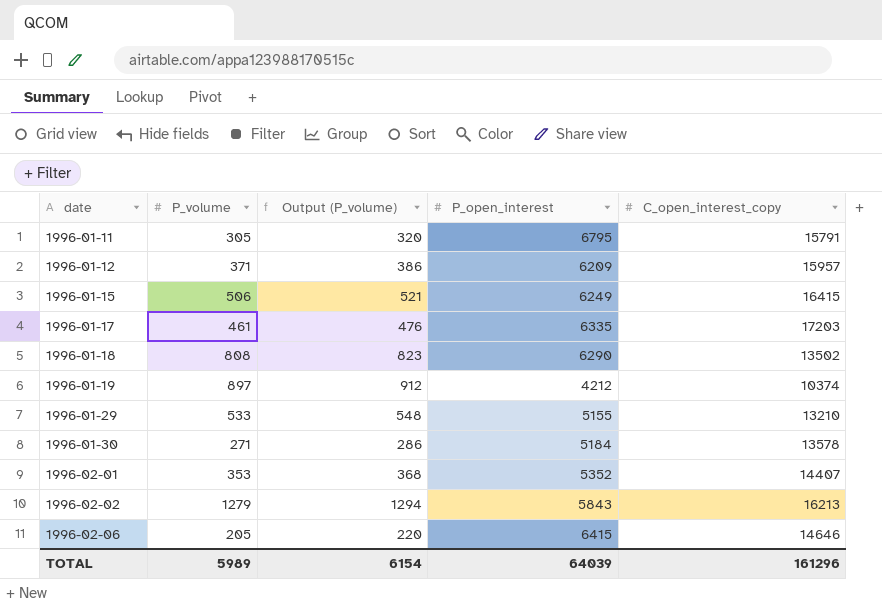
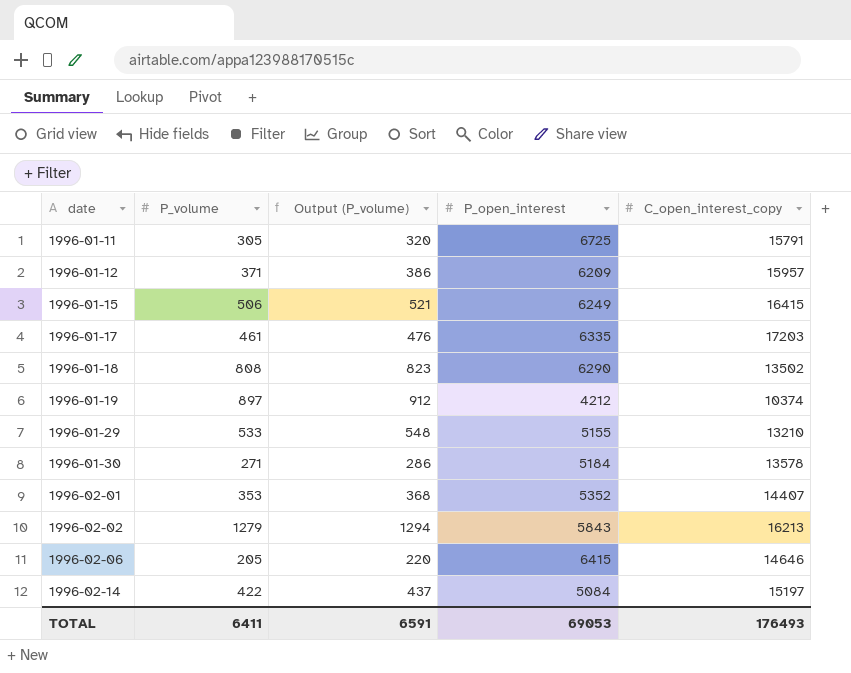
1996-01-11 | P_open_interest: 6795 -> 6725
row 1996-02-14: none -> 422 | 437 | 5084 | 15197
TOTAL | P_volume: 5989 -> 6411
TOTAL | Output (P_volume): 6154 -> 6591
TOTAL | P_open_interest: 64039 -> 69053
TOTAL | C_open_interest_copy: 161296 -> 176493

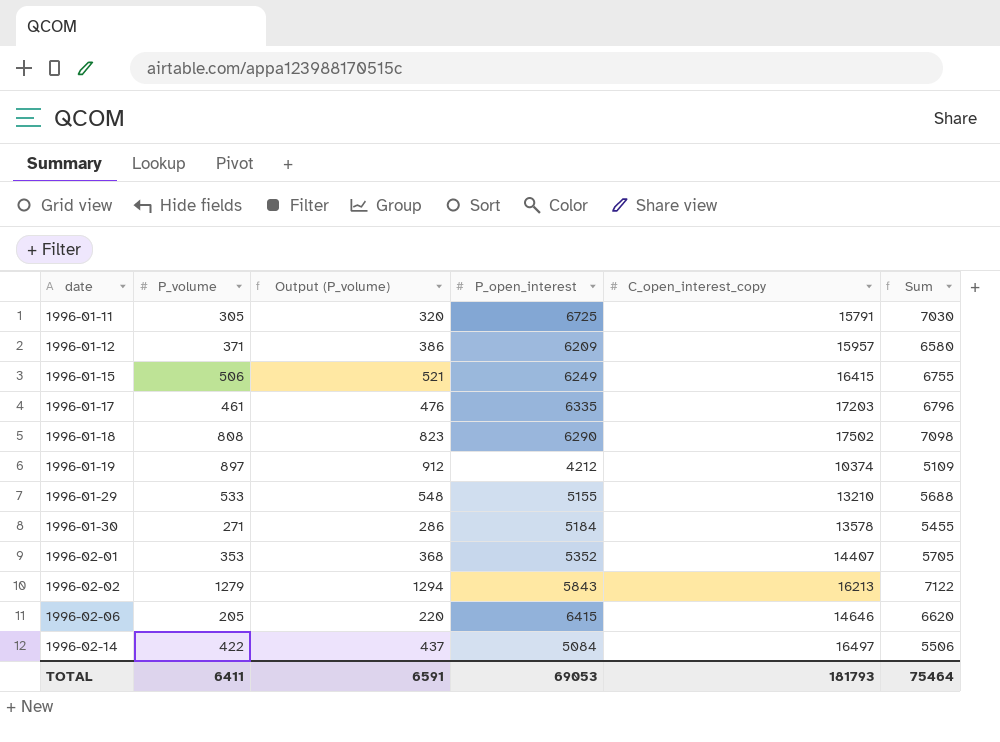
column Sum | formula: none -> [P_volume] + [P_open_interest]
1996-01-18 | C_open_interest_copy: 13502 -> 17502
1996-02-14 | C_open_interest_copy: 15197 -> 16497
TOTAL | C_open_interest_copy: 176493 -> 181793

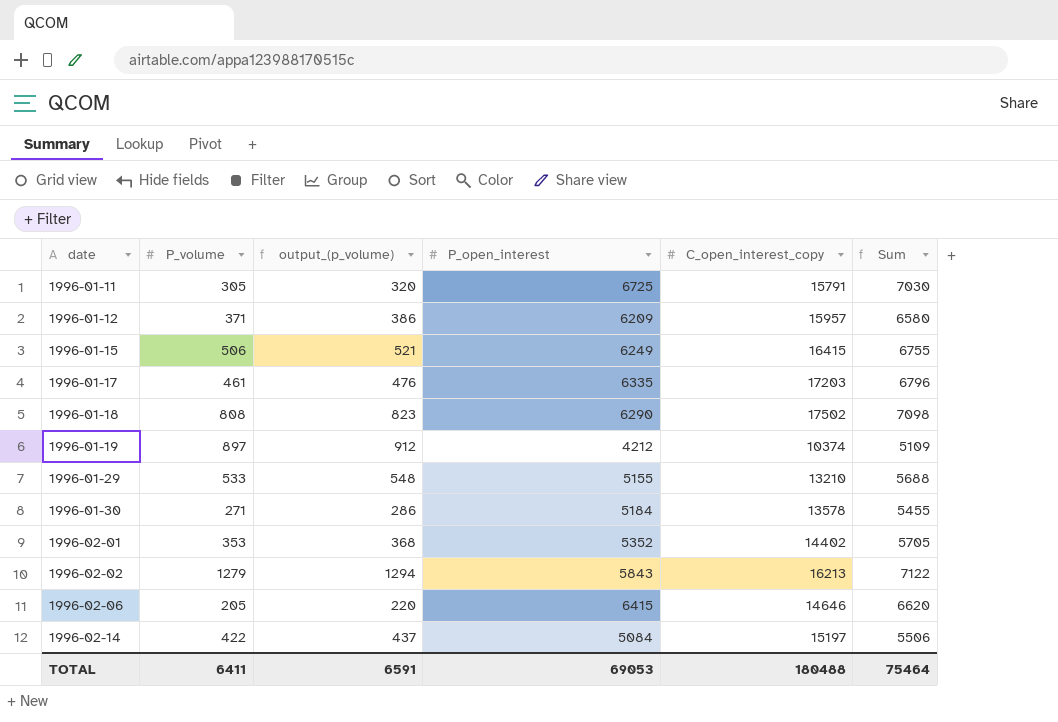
column name: Output (P_volume) -> output_(p_volume)
1996-02-01 | C_open_interest_copy: 14407 -> 14402
1996-02-14 | C_open_interest_copy: 16497 -> 15197
TOTAL | C_open_interest_copy: 181793 -> 180488

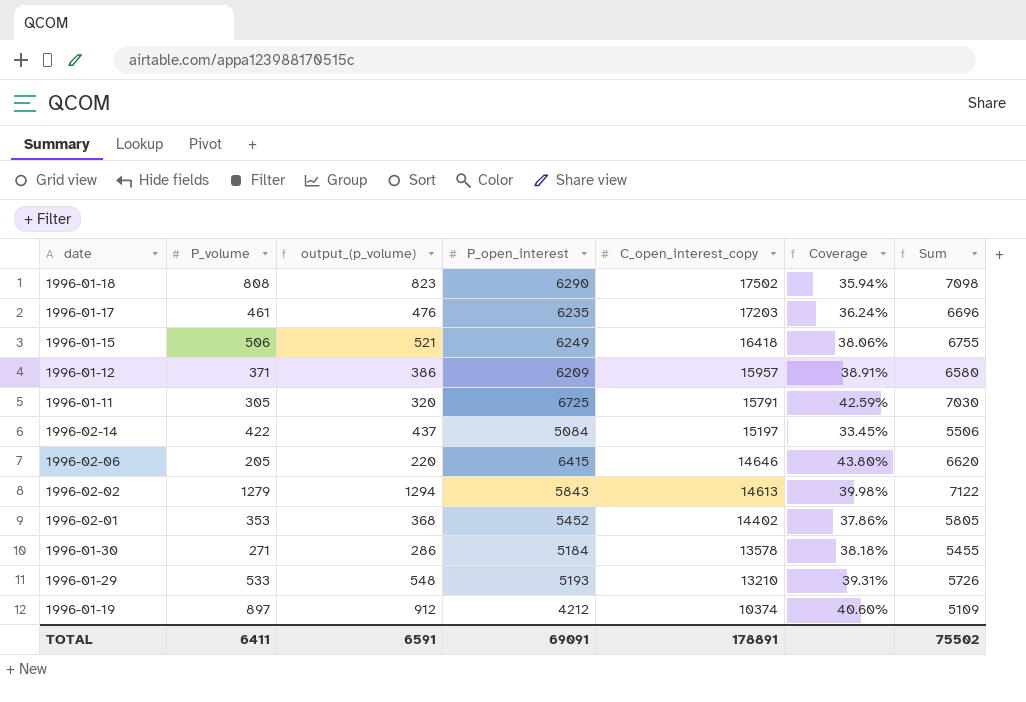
row order: date ascending -> C_open_interest_copy descending
column Coverage | formula: none -> [P_open_interest] / [C_open_interest_copy]
1996-01-17 | P_open_interest: 6335 -> 6235
1996-01-17 | Sum: 6796 -> 6696
1996-01-15 | C_open_interest_copy: 16415 -> 16418
1996-02-02 | C_open_interest_copy: 16213 -> 14613
1996-02-01 | P_open_interest: 5352 -> 5452
1996-02-01 | Sum: 5705 -> 5805
1996-01-29 | P_open_interest: 5155 -> 5193
1996-01-29 | Sum: 5688 -> 5726
TOTAL | P_open_interest: 69053 -> 69091
TOTAL | C_open_interest_copy: 180488 -> 178891
TOTAL | Sum: 75464 -> 75502

